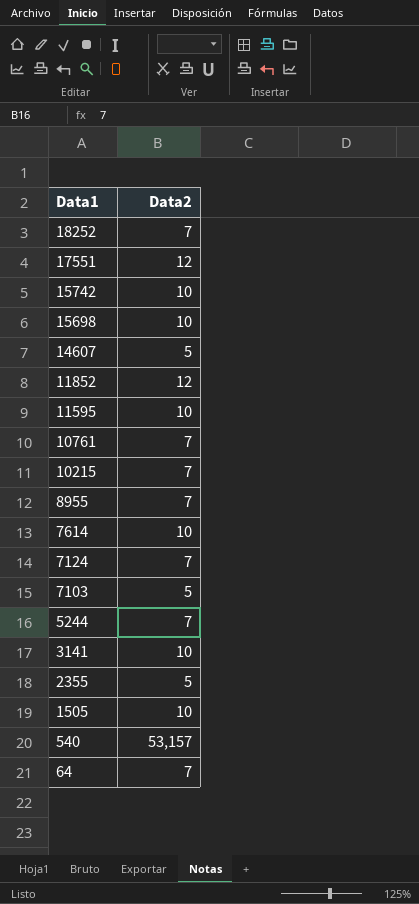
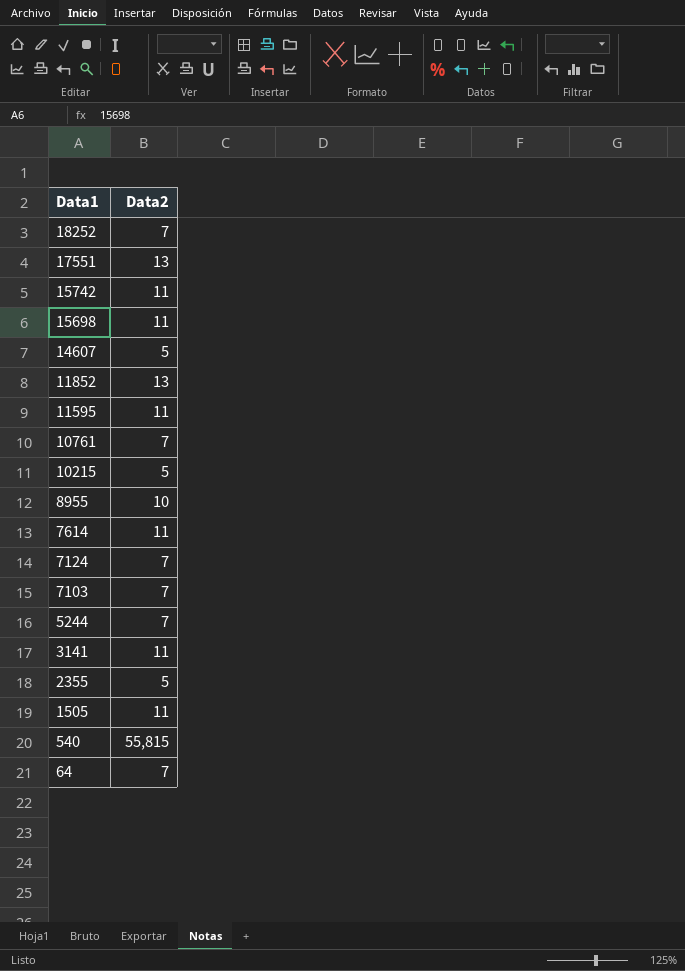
17551 | Data2: 12 -> 13
15742 | Data2: 10 -> 11
15698 | Data2: 10 -> 11
11852 | Data2: 12 -> 13
11595 | Data2: 10 -> 11
10215 | Data2: 7 -> 5
8955 | Data2: 7 -> 10
7614 | Data2: 10 -> 11
7103 | Data2: 5 -> 7
3141 | Data2: 10 -> 11
1505 | Data2: 10 -> 11
540 | Data2: 53,157 -> 55,815

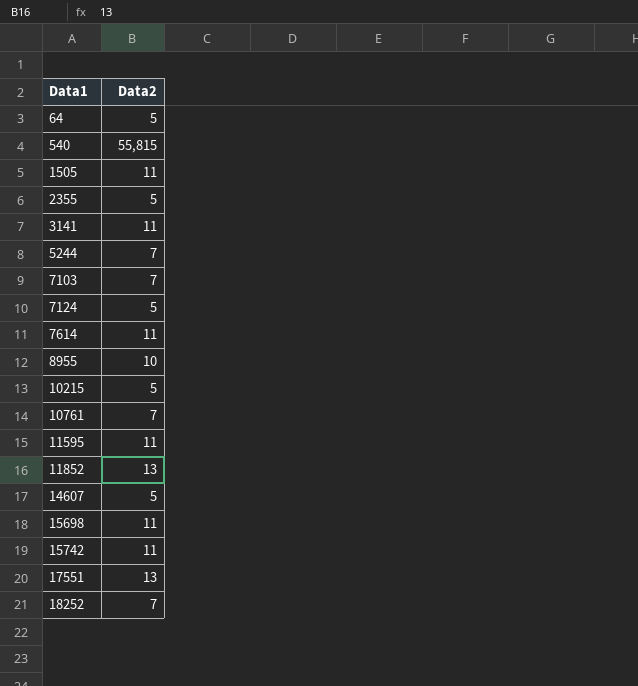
row order: Data1 descending -> Data1 ascending
64 | Data2: 7 -> 5
7124 | Data2: 7 -> 5

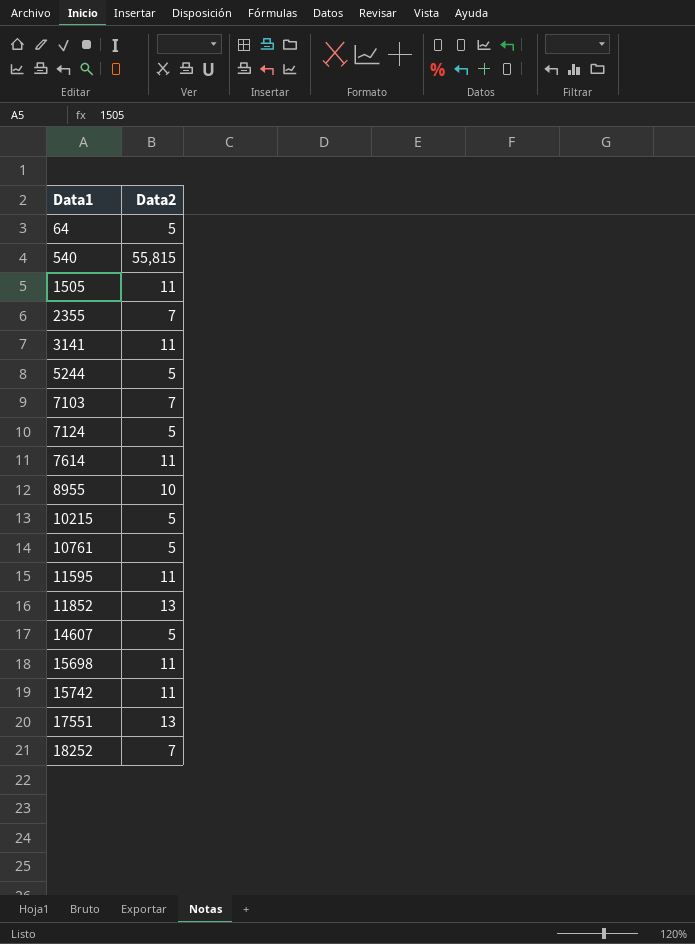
2355 | Data2: 5 -> 7
5244 | Data2: 7 -> 5
10761 | Data2: 7 -> 5

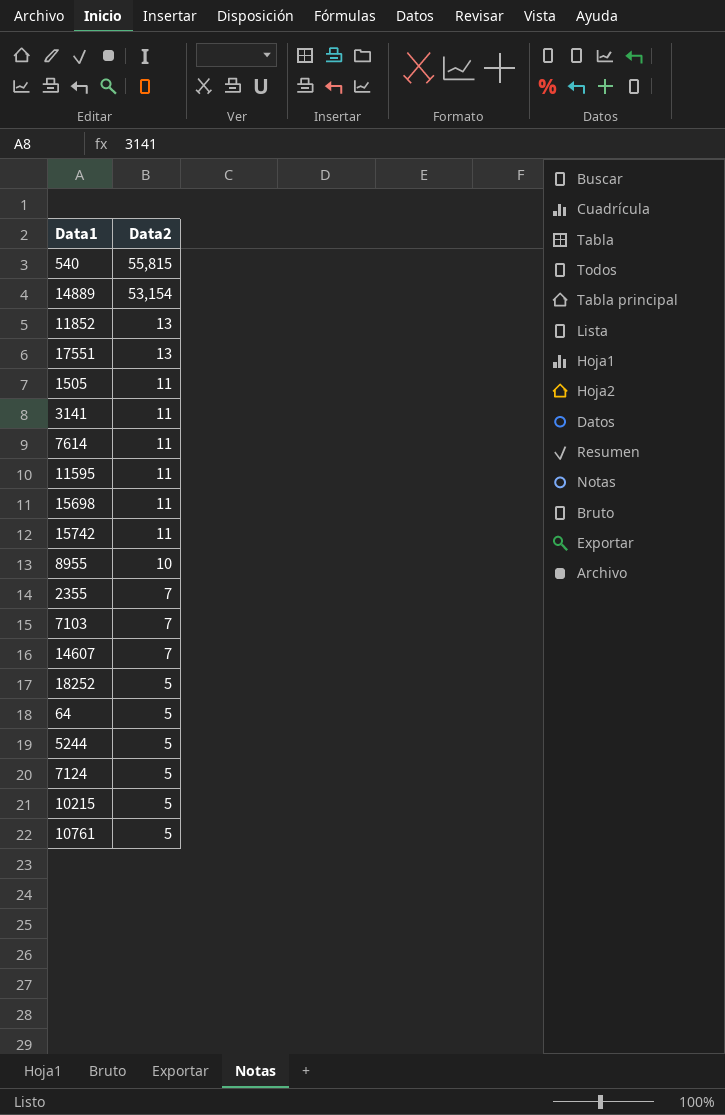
row order: Data1 ascending -> Data2 descending
row 14889: none -> 53,154
14607 | Data2: 5 -> 7
18252 | Data2: 7 -> 5

